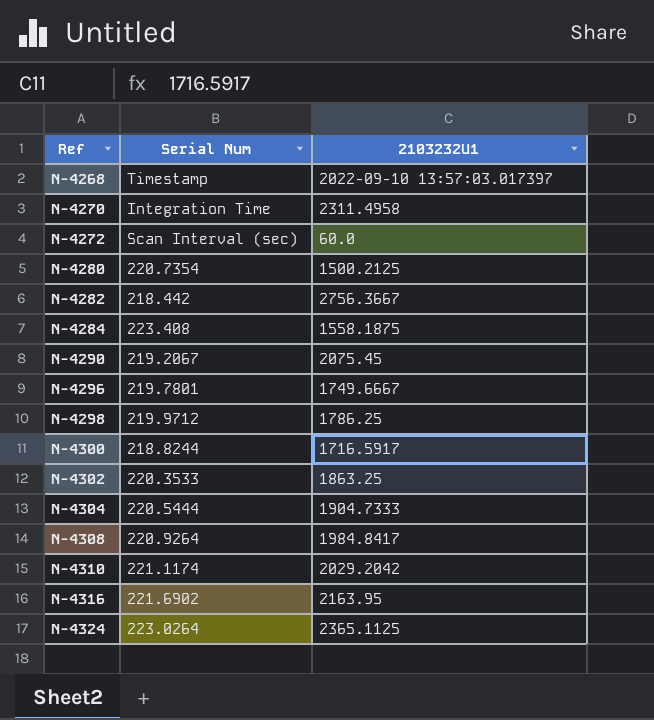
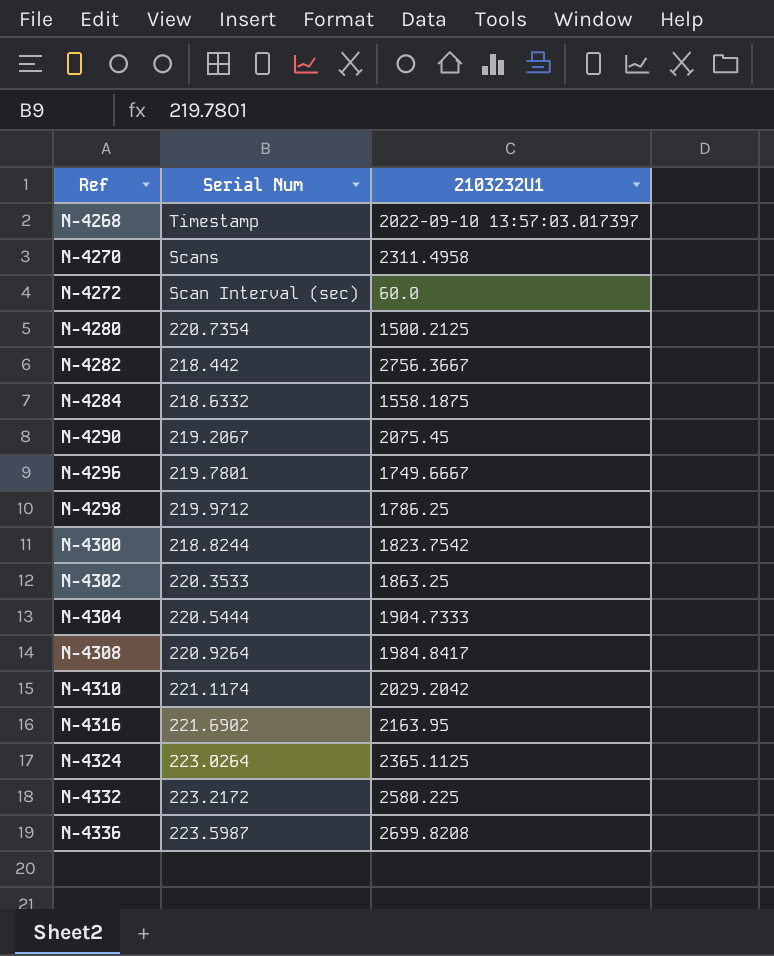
N-4270 | Serial Num: Integration Time -> Scans
N-4284 | Serial Num: 223.408 -> 218.6332
N-4300 | 2103232U1: 1716.5917 -> 1823.7542
row N-4332: none -> 223.2172 | 2580.225
row N-4336: none -> 223.5987 | 2699.8208

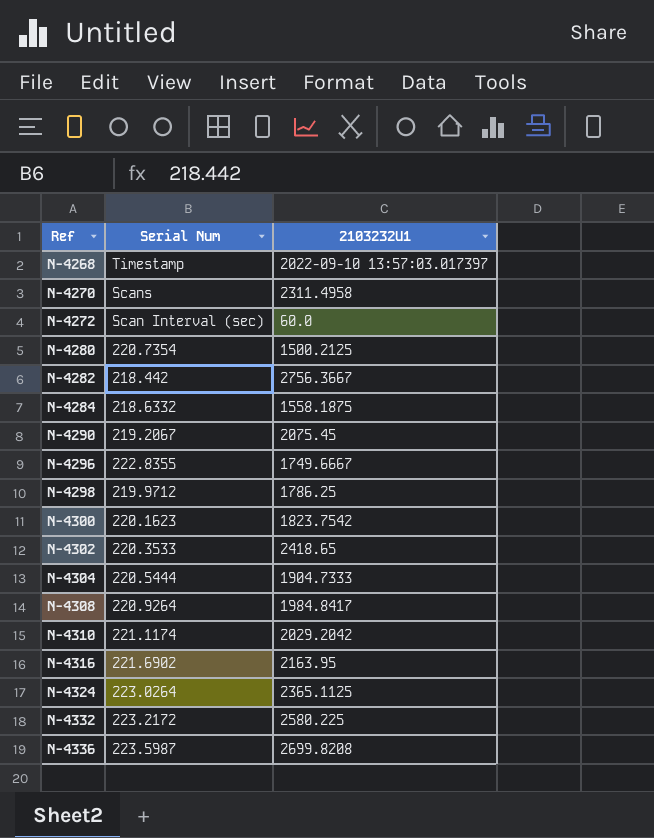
N-4296 | Serial Num: 219.7801 -> 222.8355
N-4300 | Serial Num: 218.8244 -> 220.1623
N-4302 | 2103232U1: 1863.25 -> 2418.65

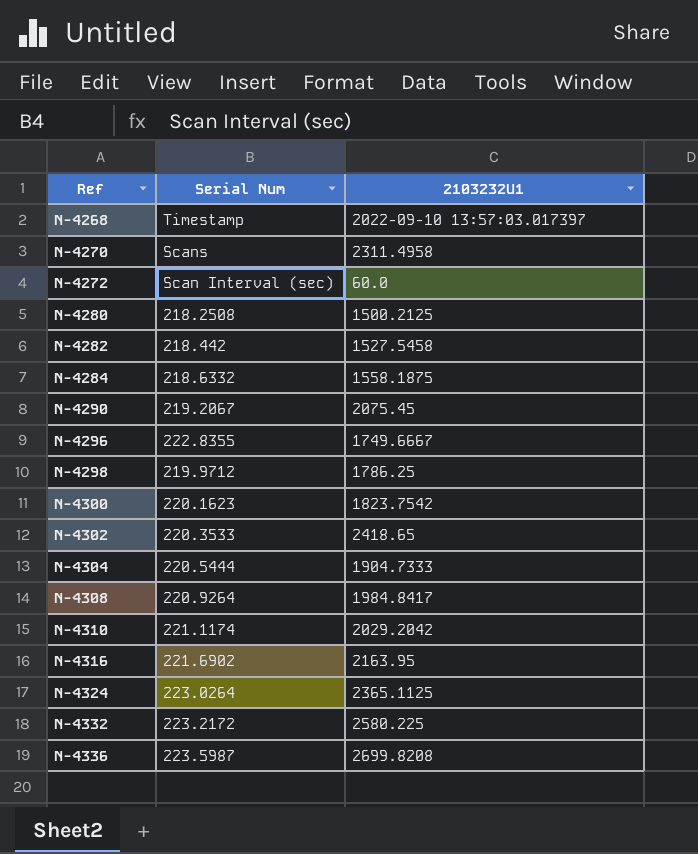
N-4280 | Serial Num: 220.7354 -> 218.2508
N-4282 | 2103232U1: 2756.3667 -> 1527.5458

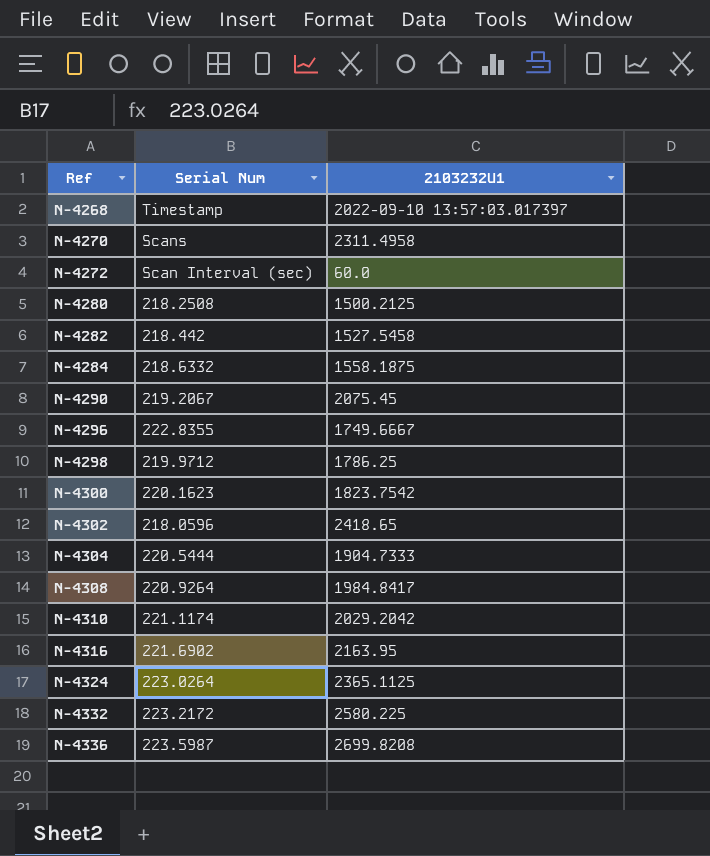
N-4302 | Serial Num: 220.3533 -> 218.0596

